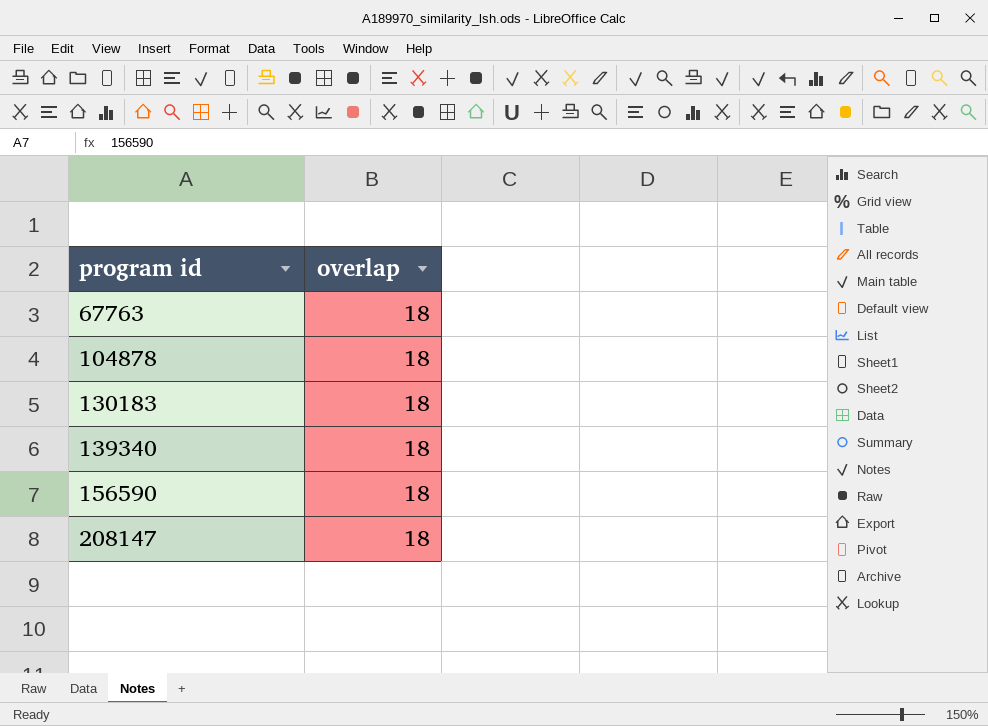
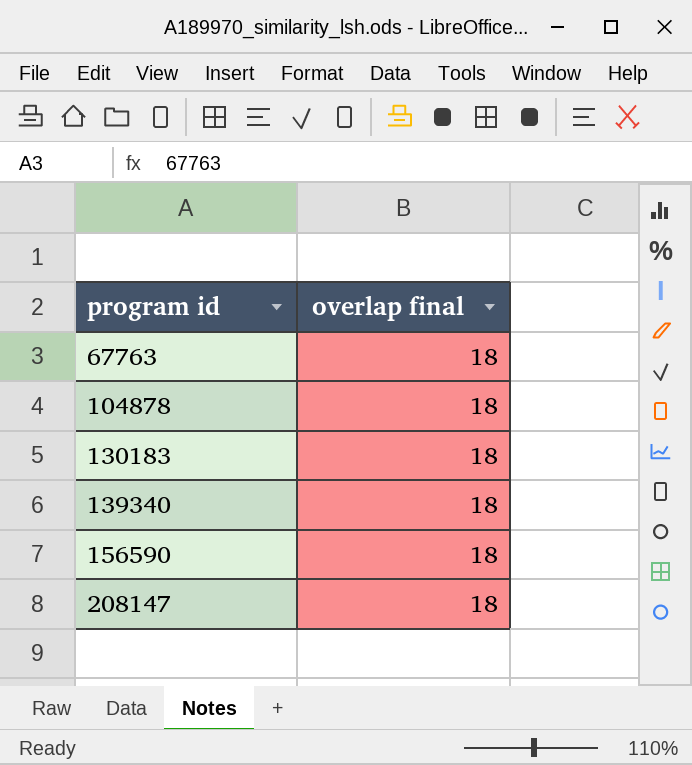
column name: overlap -> overlap final

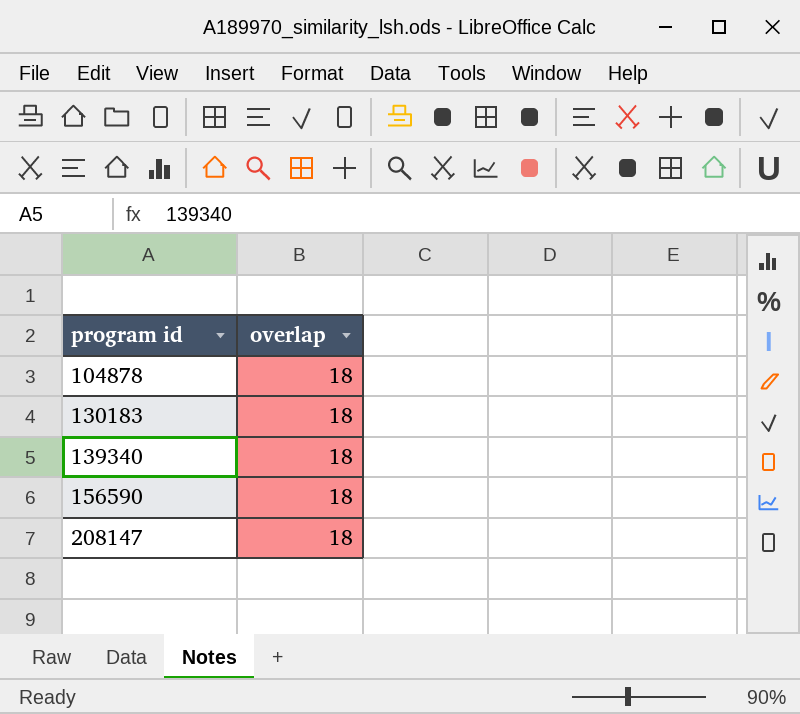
column name: overlap final -> overlap
row 67763: 18 -> none

